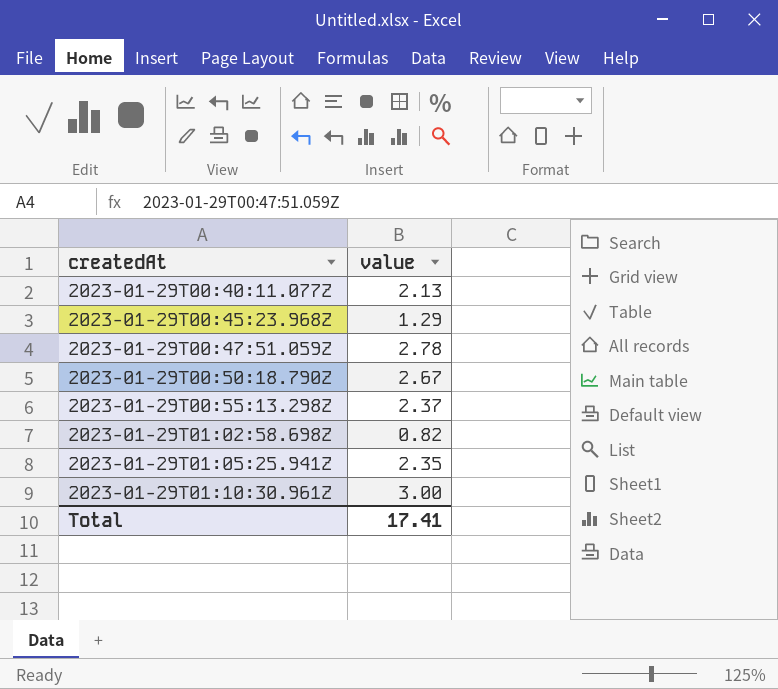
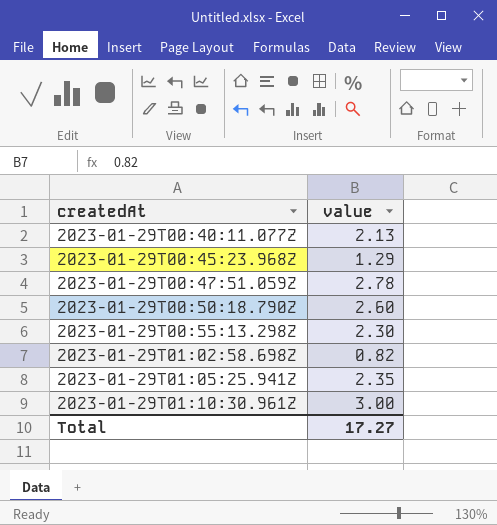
2023-01-29T00:50:18.790Z | value: 2.67 -> 2.60
2023-01-29T00:55:13.298Z | value: 2.37 -> 2.30
Total | value: 17.41 -> 17.27

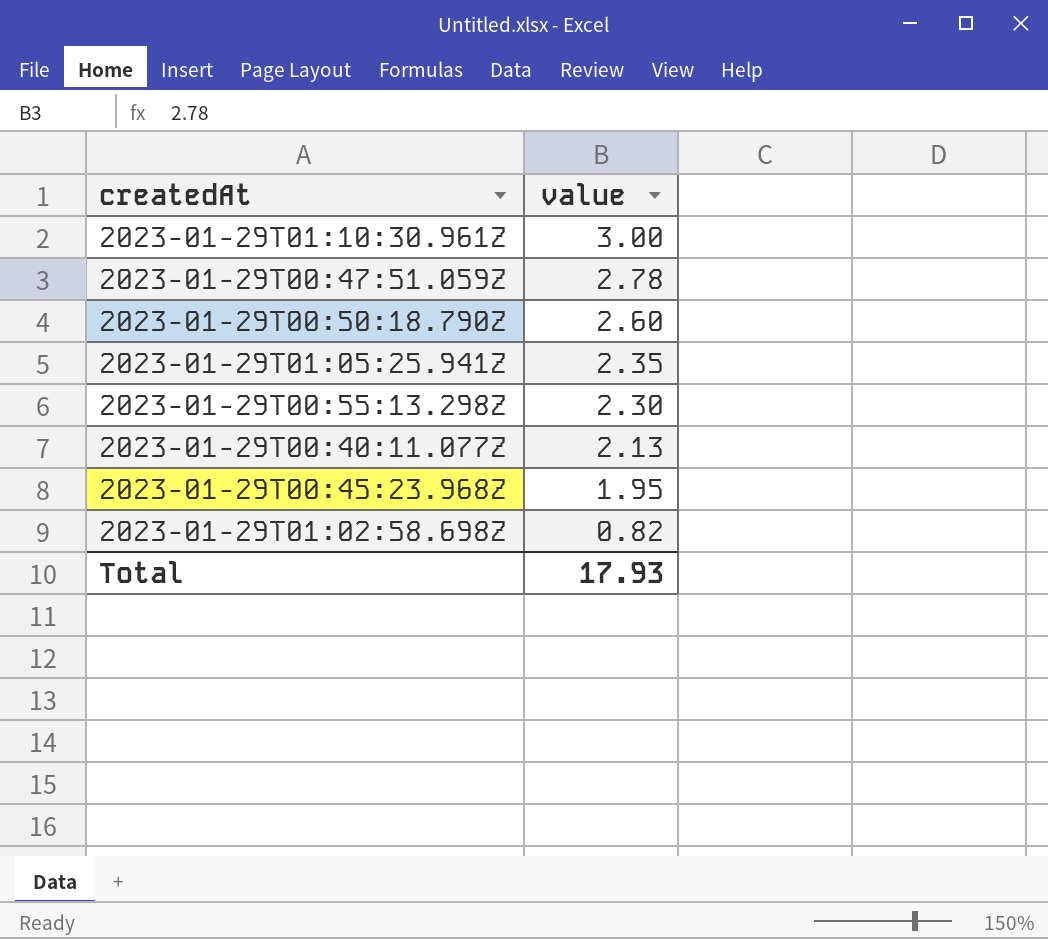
row order: createdAt ascending -> value descending
2023-01-29T00:45:23.968Z | value: 1.29 -> 1.95
Total | value: 17.27 -> 17.93

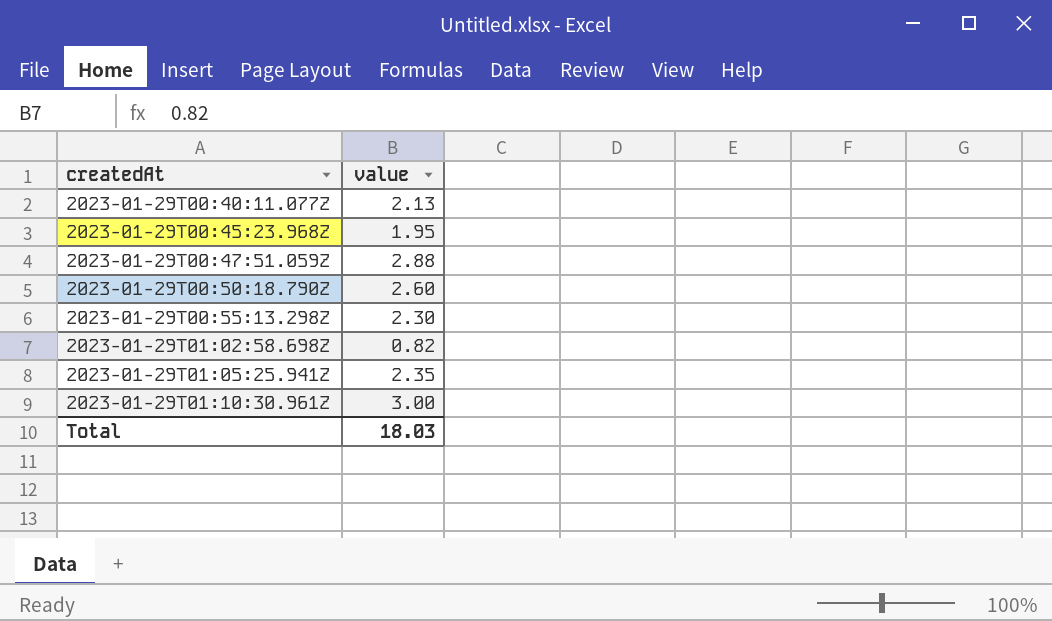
row order: value descending -> createdAt ascending
2023-01-29T00:47:51.059Z | value: 2.78 -> 2.88
Total | value: 17.93 -> 18.03

